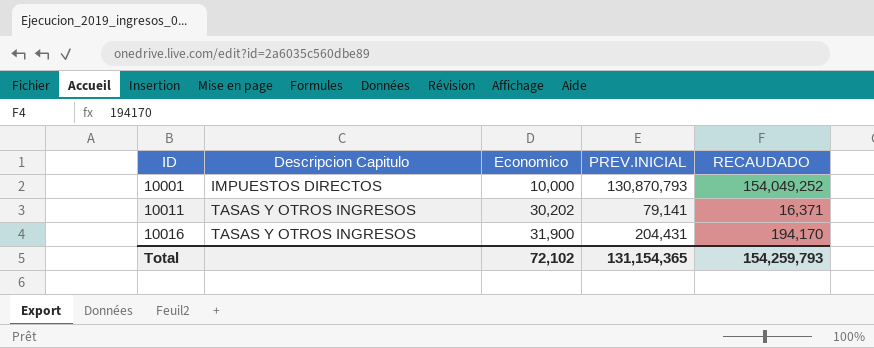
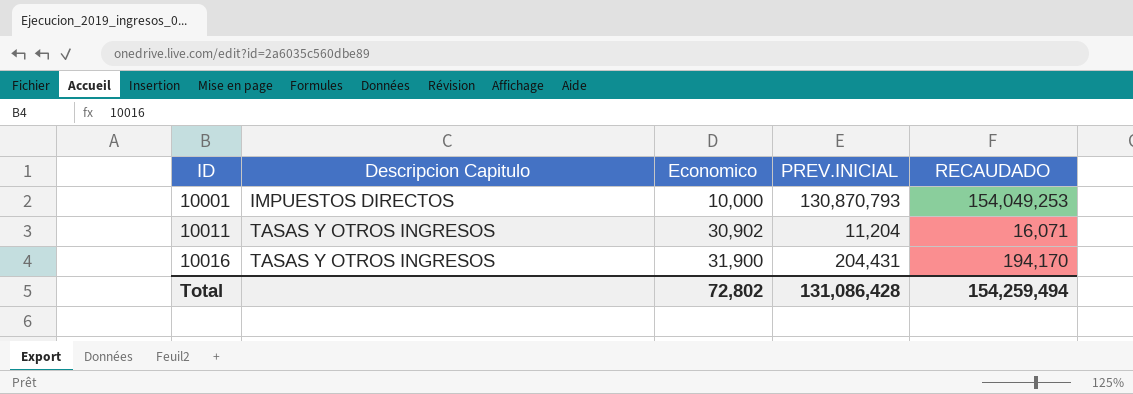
10001 | RECAUDADO: 154,049,252 -> 154,049,253
10011 | Economico: 30,202 -> 30,902
10011 | PREV.INICIAL: 79,141 -> 11,204
10011 | RECAUDADO: 16,371 -> 16,071
Total | Economico: 72,102 -> 72,802
Total | PREV.INICIAL: 131,154,365 -> 131,086,428
Total | RECAUDADO: 154,259,793 -> 154,259,494

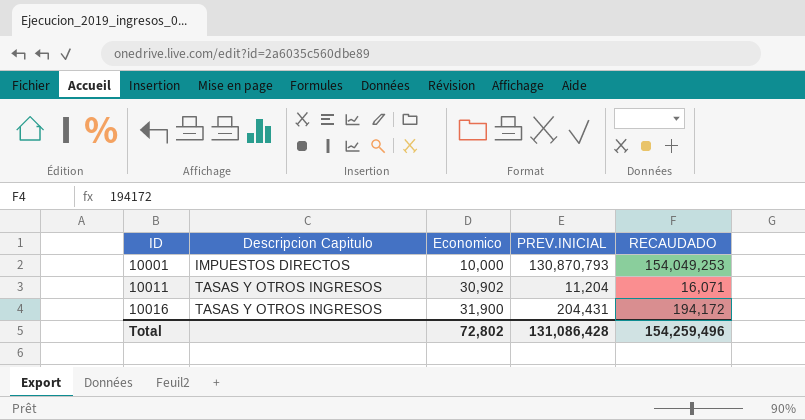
10016 | RECAUDADO: 194,170 -> 194,172
Total | RECAUDADO: 154,259,494 -> 154,259,496

